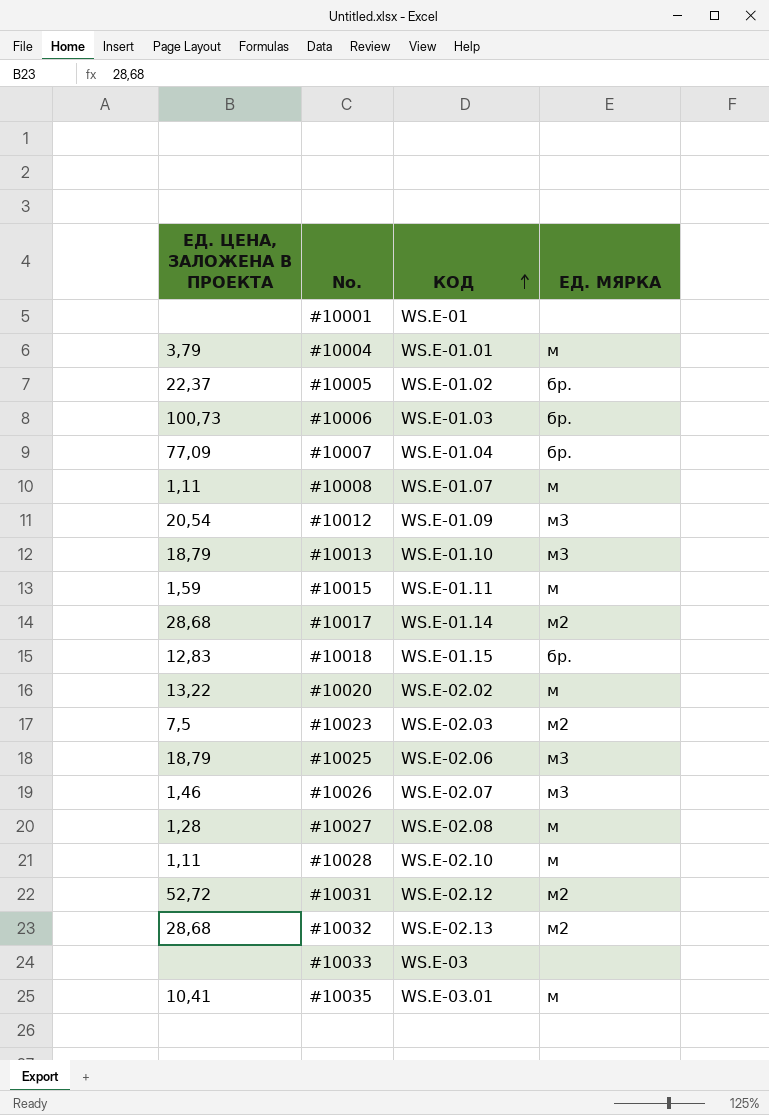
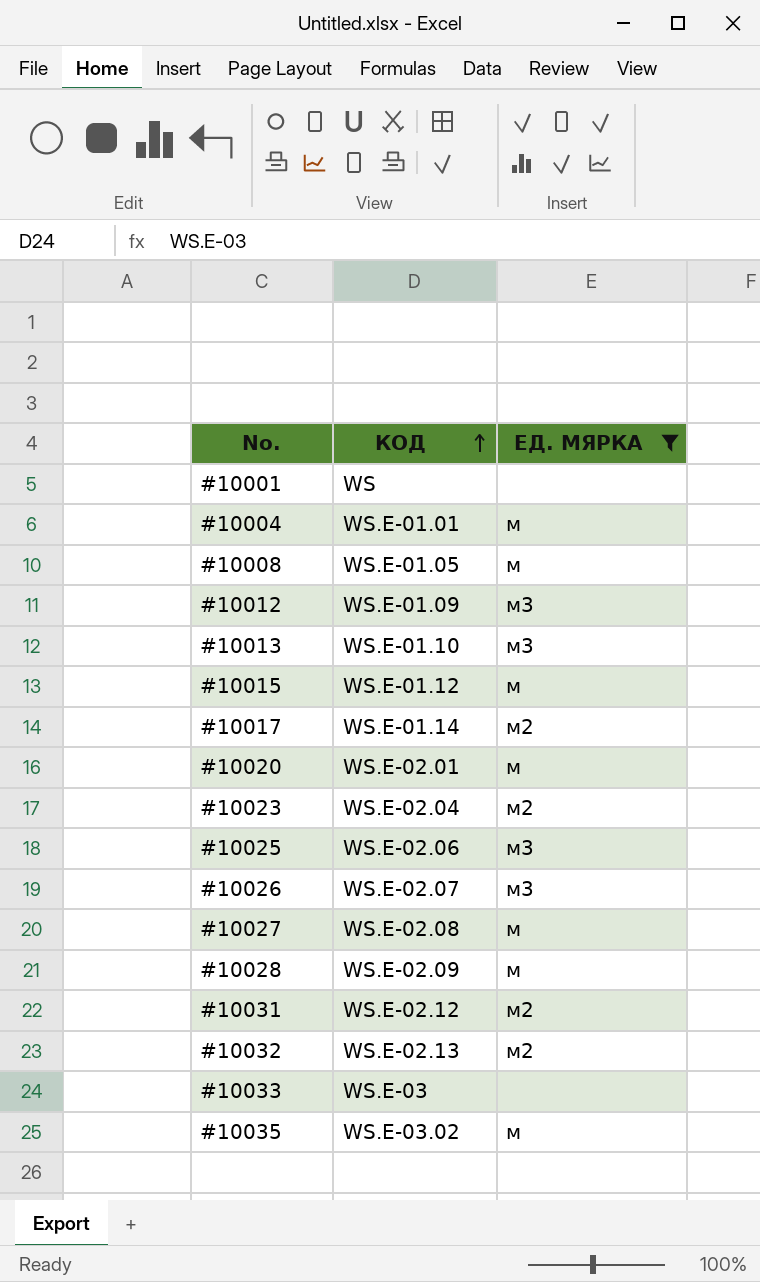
filter: none -> ЕД. МЯРКА != бр.
column ЕД. ЦЕНА, ЗАЛОЖЕНА В ПРОЕКТА | position: 1 -> none
#10001 | КОД: WS.E-01 -> WS
#10008 | КОД: WS.E-01.07 -> WS.E-01.05
#10015 | КОД: WS.E-01.11 -> WS.E-01.12
#10020 | КОД: WS.E-02.02 -> WS.E-02.01
#10023 | КОД: WS.E-02.03 -> WS.E-02.04
#10028 | КОД: WS.E-02.10 -> WS.E-02.09
#10035 | КОД: WS.E-03.01 -> WS.E-03.02

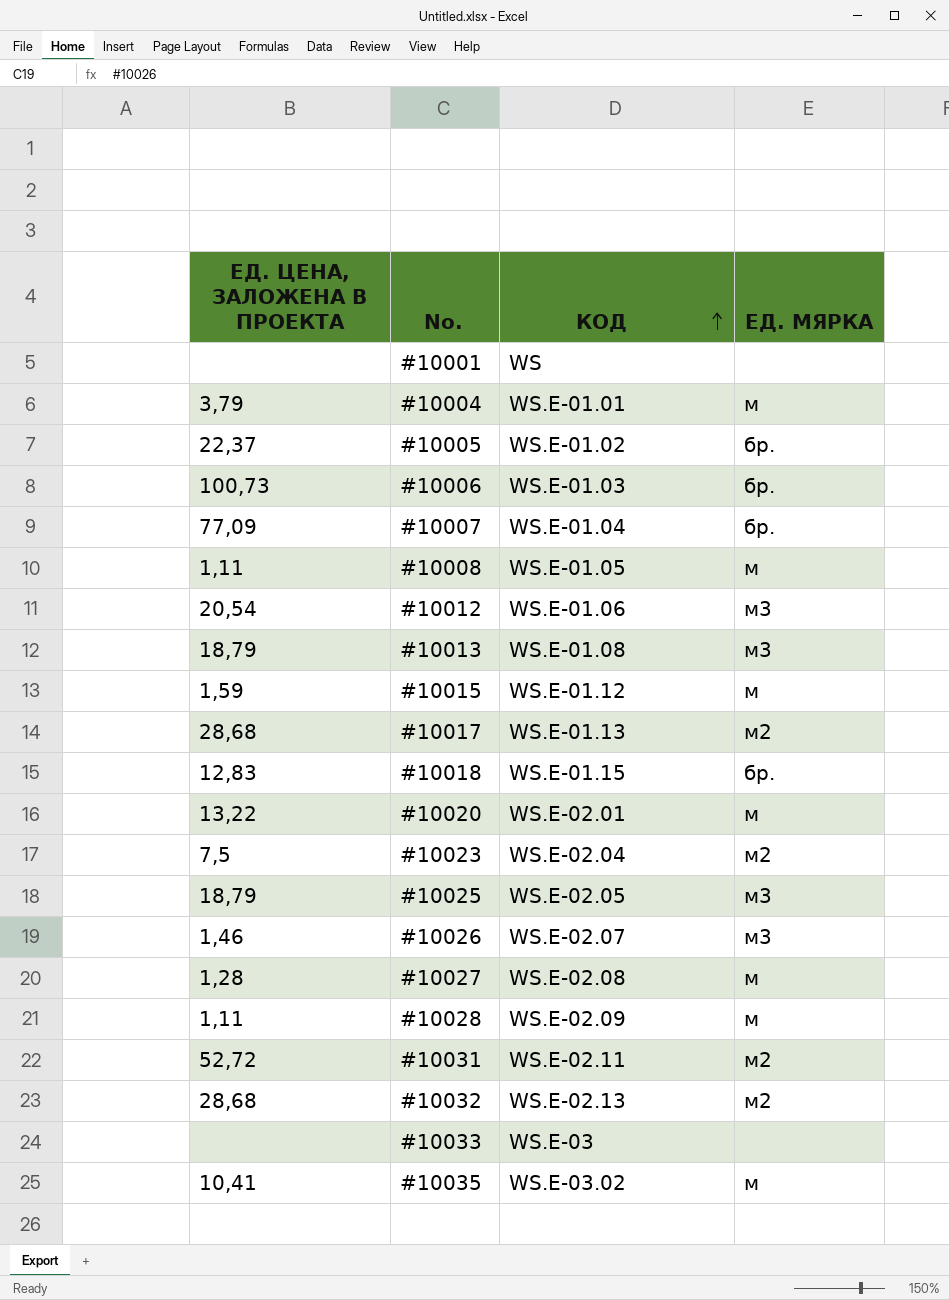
filter: ЕД. МЯРКА != бр. -> none
column ЕД. ЦЕНА, ЗАЛОЖЕНА В ПРОЕКТА | position: none -> 1
#10012 | КОД: WS.E-01.09 -> WS.E-01.06
#10013 | КОД: WS.E-01.10 -> WS.E-01.08
#10017 | КОД: WS.E-01.14 -> WS.E-01.13
#10025 | КОД: WS.E-02.06 -> WS.E-02.05
#10031 | КОД: WS.E-02.12 -> WS.E-02.11

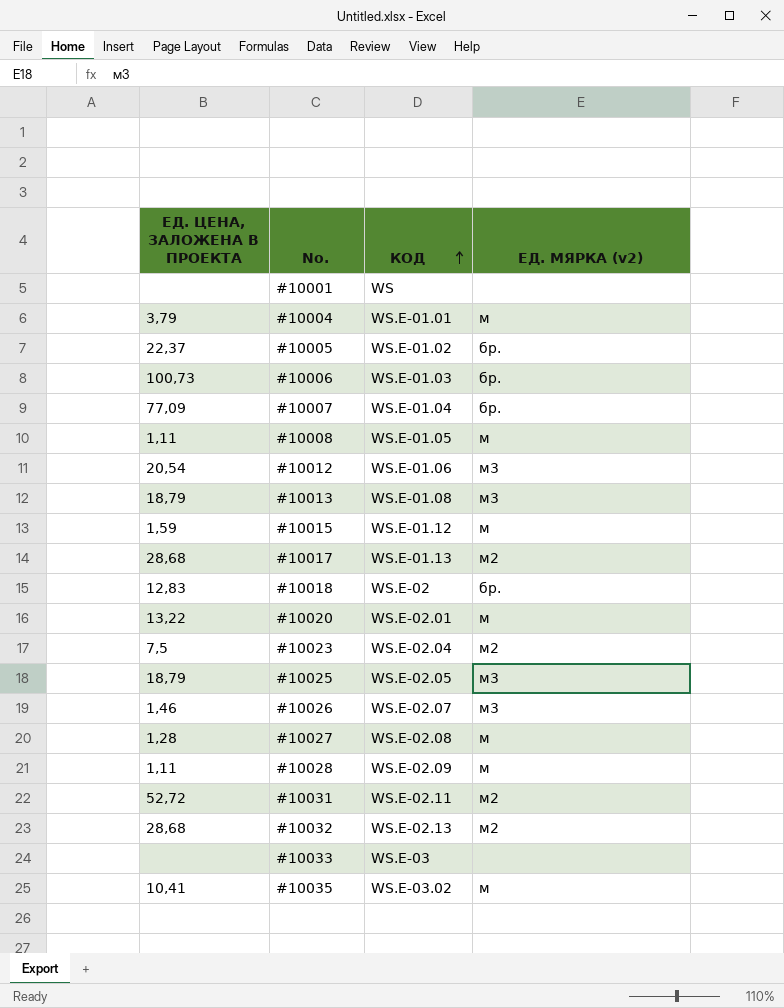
column name: ЕД. МЯРКА -> ЕД. МЯРКА (v2)
#10018 | КОД: WS.E-01.15 -> WS.E-02

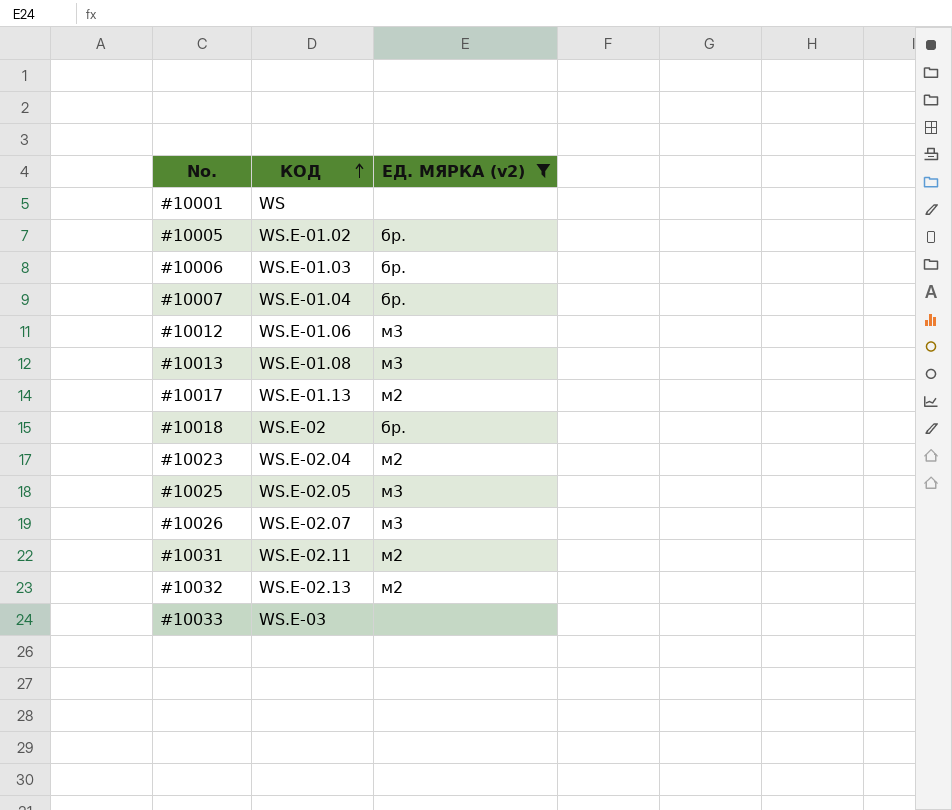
filter: none -> ЕД. МЯРКА (v2) != м
column ЕД. ЦЕНА, ЗАЛОЖЕНА В ПРОЕКТА | position: 1 -> none

